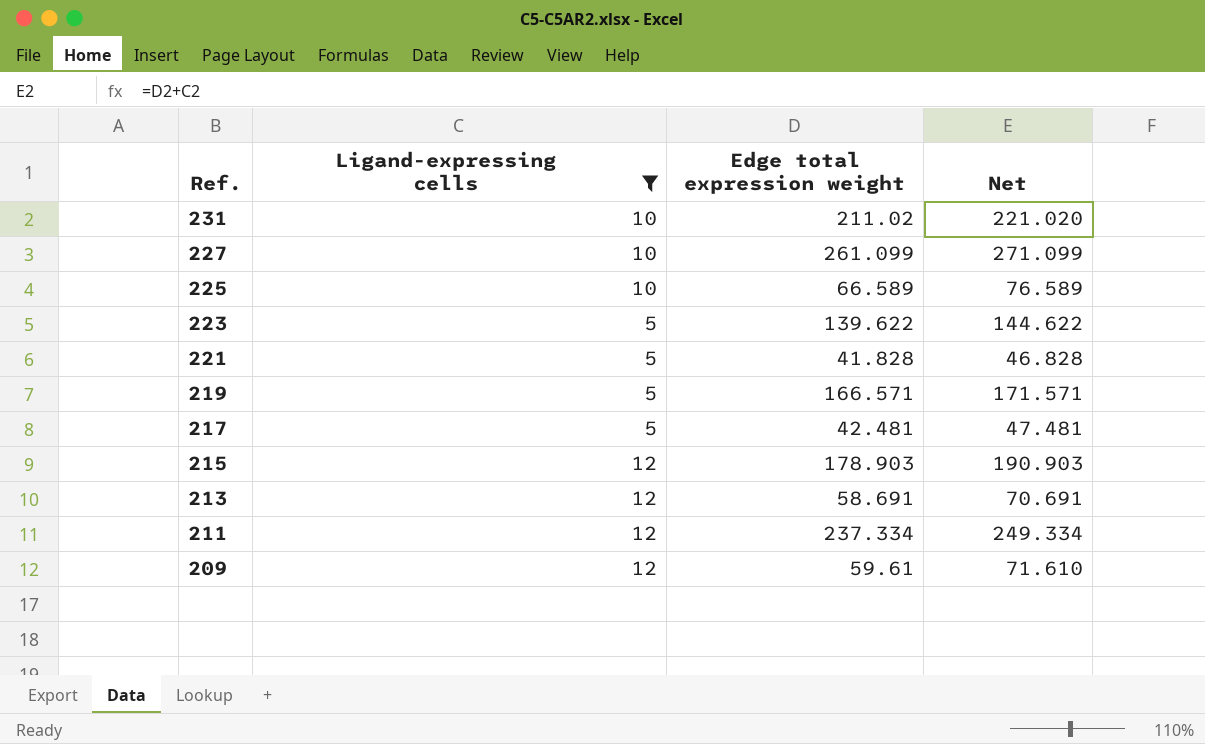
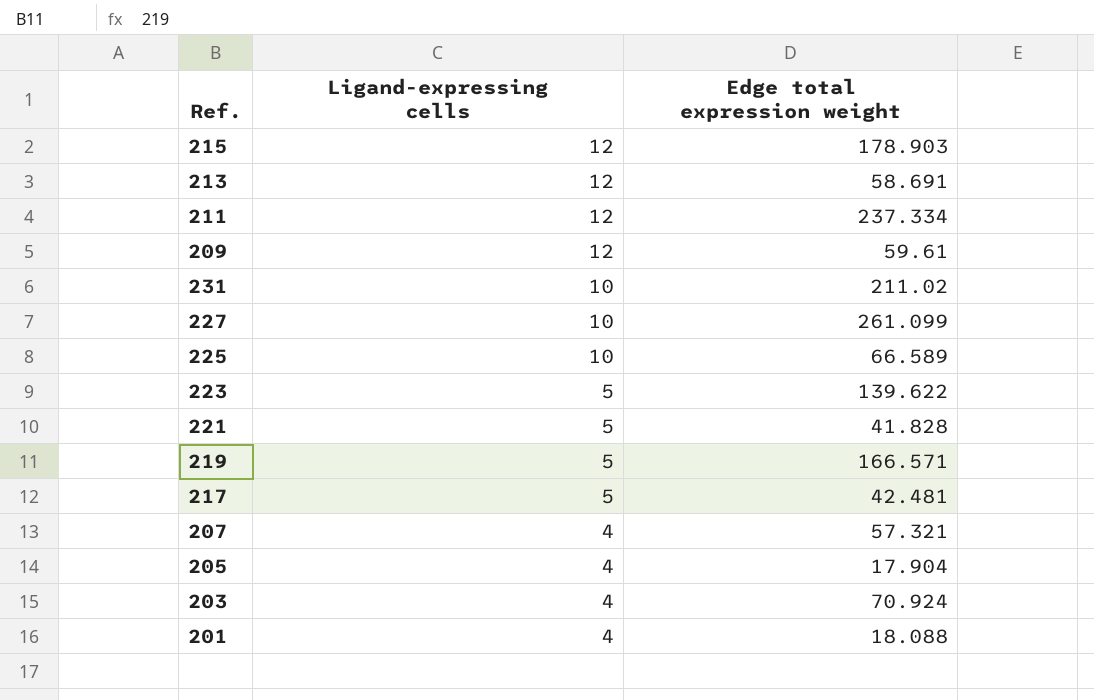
filter: Ligand-expressing cells != 4 -> none
row order: Ref. descending -> Ligand-expressing cells descending
column Net | formula: [Ligand-expressing cells] + [Edge total expression weight] -> none

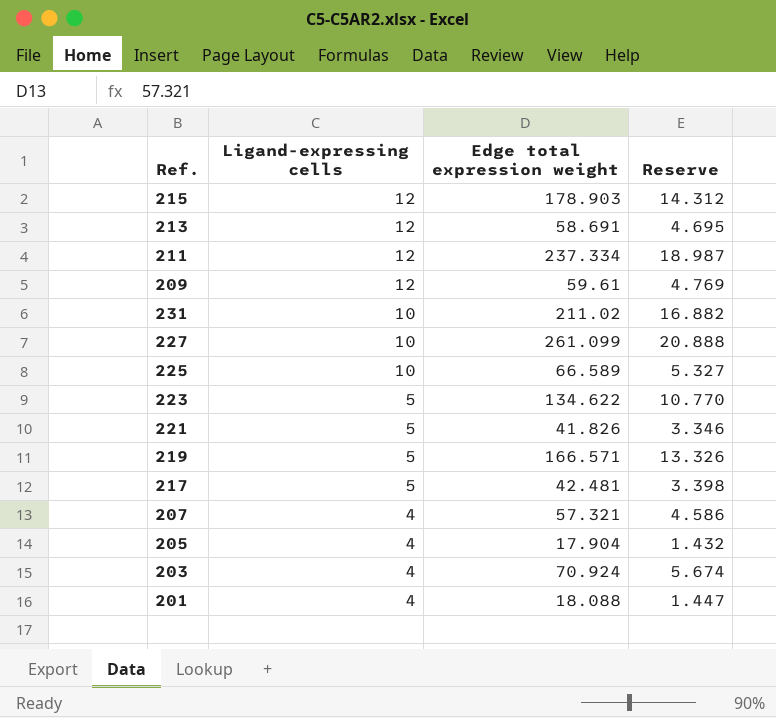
column Reserve | formula: none -> [Edge total expression weight] * 0.08
223 | Edge total expression weight: 139.622 -> 134.622
221 | Edge total expression weight: 41.828 -> 41.826

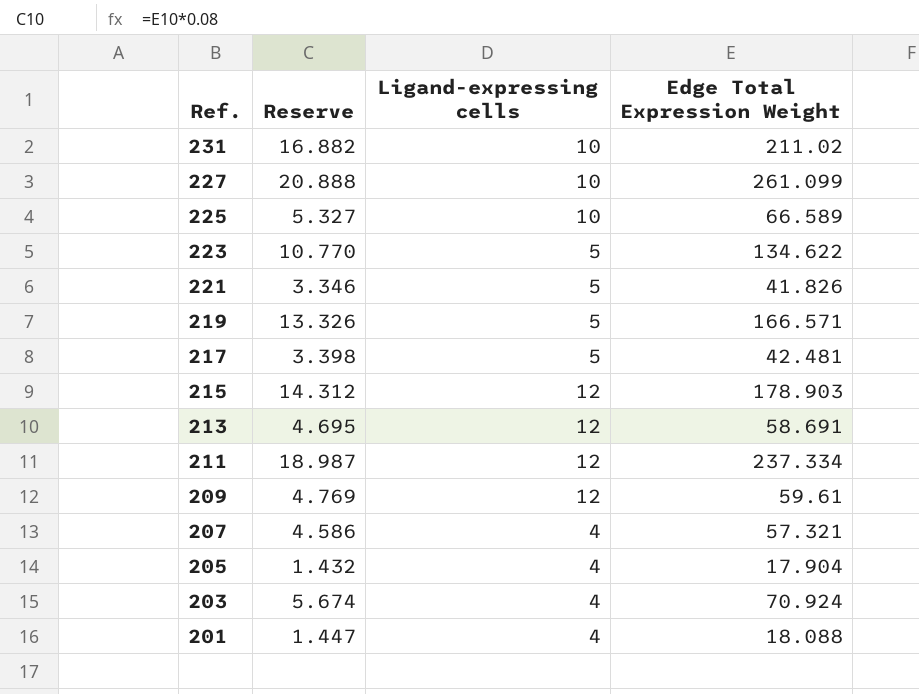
row order: Ligand-expressing cells descending -> Ref. descending
column Reserve | position: 4 -> 2
column name: Edge total expression weight -> Edge Total Expression Weight

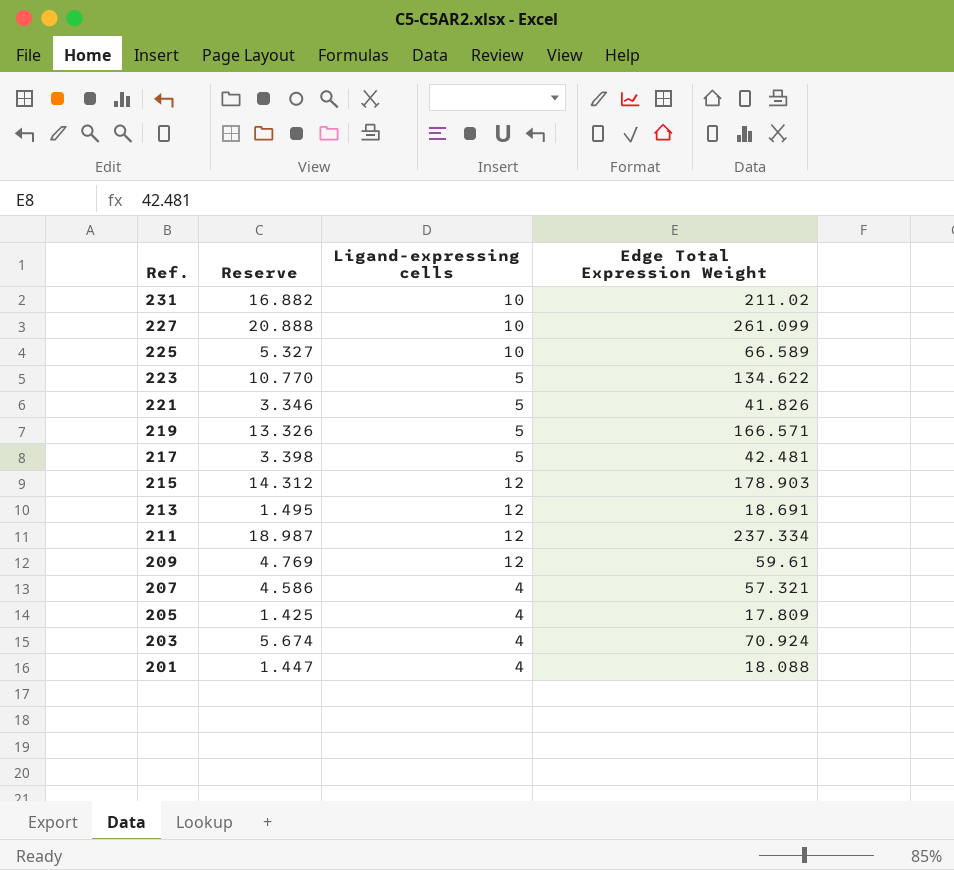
213 | Reserve: 4.695 -> 1.495
213 | Edge Total Expression Weight: 58.691 -> 18.691
205 | Reserve: 1.432 -> 1.425
205 | Edge Total Expression Weight: 17.904 -> 17.809

